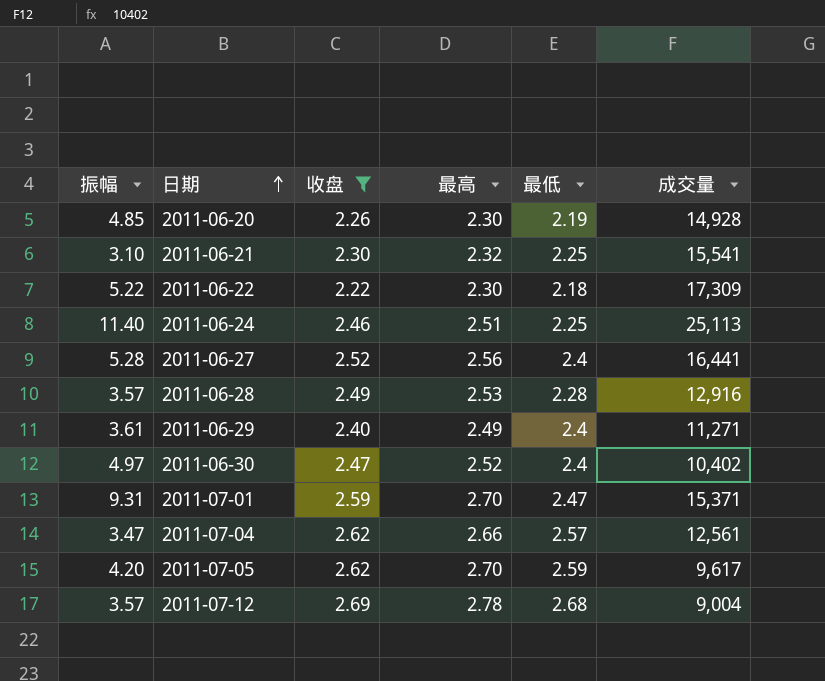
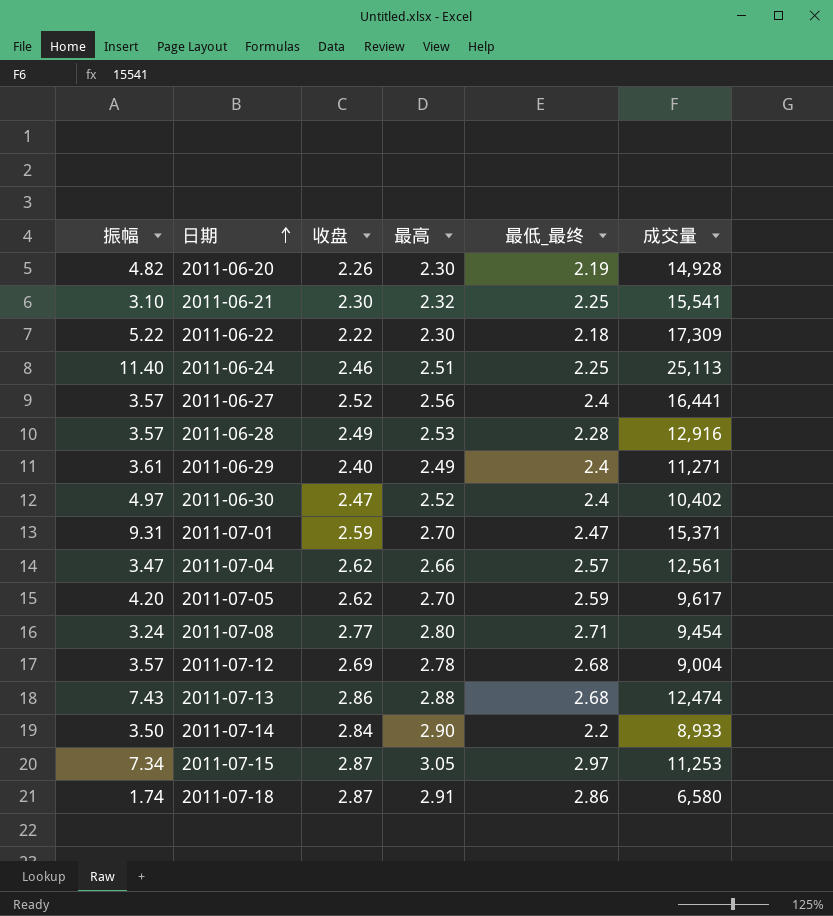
filter: 收盘 <= 2.69 -> none
column name: 最低 -> 最低_最终
2011-06-20 | 振幅: 4.85 -> 4.82
2011-06-27 | 振幅: 5.28 -> 3.57

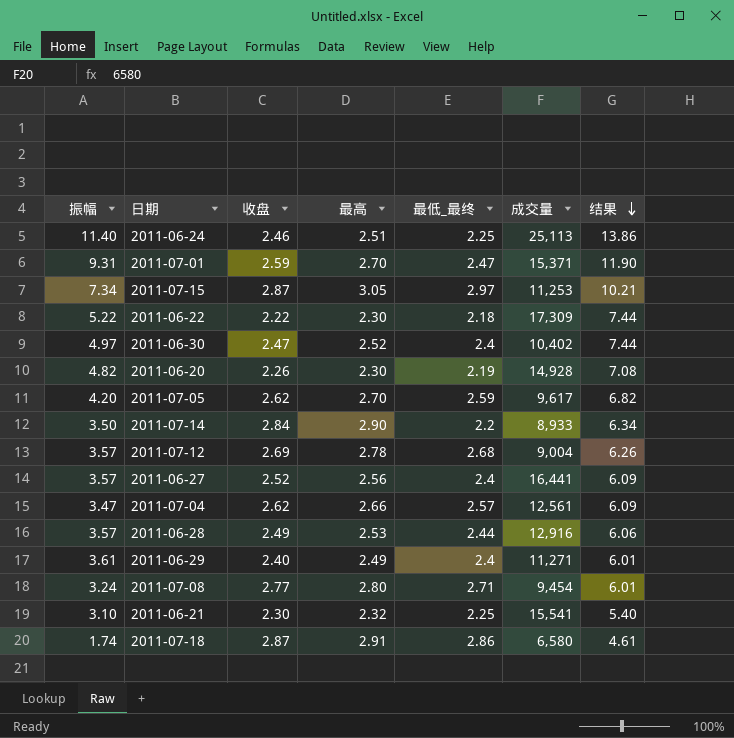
row order: 日期 ascending -> 结果 descending
column 结果 | formula: none -> [振幅] + [收盘]
row 2011-07-13: 7.43 | 2.86 | 2.88 | 2.68 | 12,474 -> none
2011-06-28 | 最低_最终: 2.28 -> 2.44

